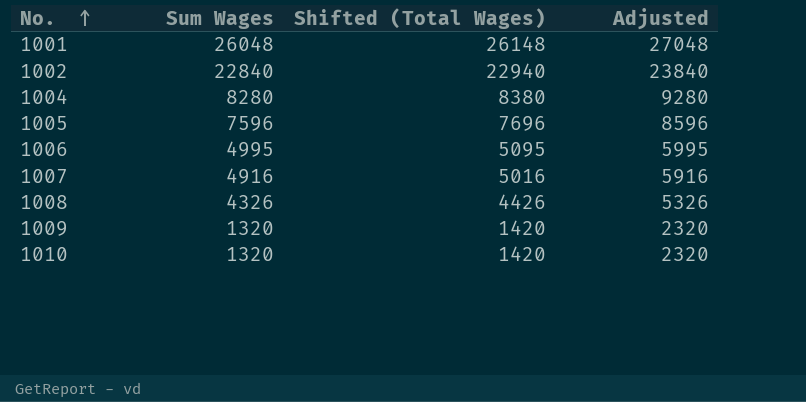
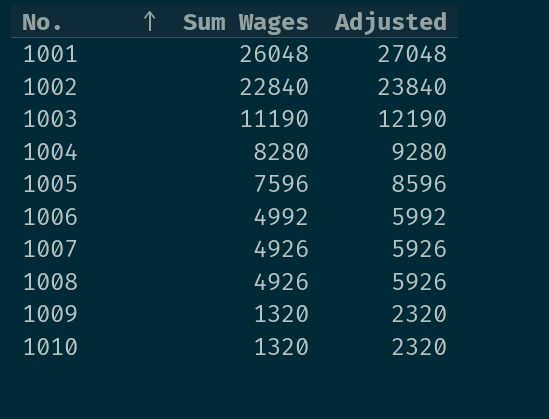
column Shifted (Total Wages) | formula: [Sum Wages] + 100 -> none
row 1003: none -> 11190 | 12190
1006 | Sum Wages: 4995 -> 4992
1006 | Adjusted: 5995 -> 5992
1007 | Sum Wages: 4916 -> 4926
1007 | Adjusted: 5916 -> 5926
1008 | Sum Wages: 4326 -> 4926
1008 | Adjusted: 5326 -> 5926

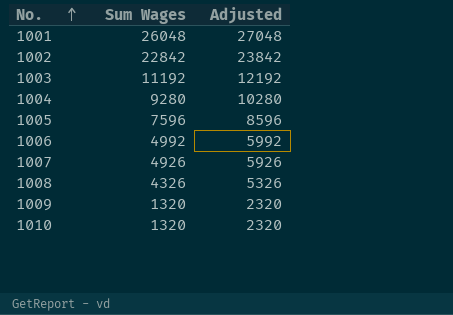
1002 | Sum Wages: 22840 -> 22842
1002 | Adjusted: 23840 -> 23842
1003 | Sum Wages: 11190 -> 11192
1003 | Adjusted: 12190 -> 12192
1004 | Sum Wages: 8280 -> 9280
1004 | Adjusted: 9280 -> 10280
1008 | Sum Wages: 4926 -> 4326
1008 | Adjusted: 5926 -> 5326

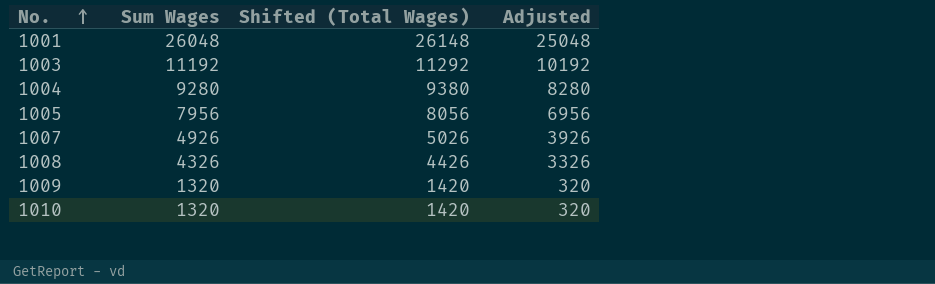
column Shifted (Total Wages) | formula: none -> [Sum Wages] + 100
column Adjusted | formula: [Sum Wages] + 1000 -> [Sum Wages] - 1000
row 1002: 22842 | 23842 -> none
row 1006: 4992 | 5992 -> none
1005 | Sum Wages: 7596 -> 7956

